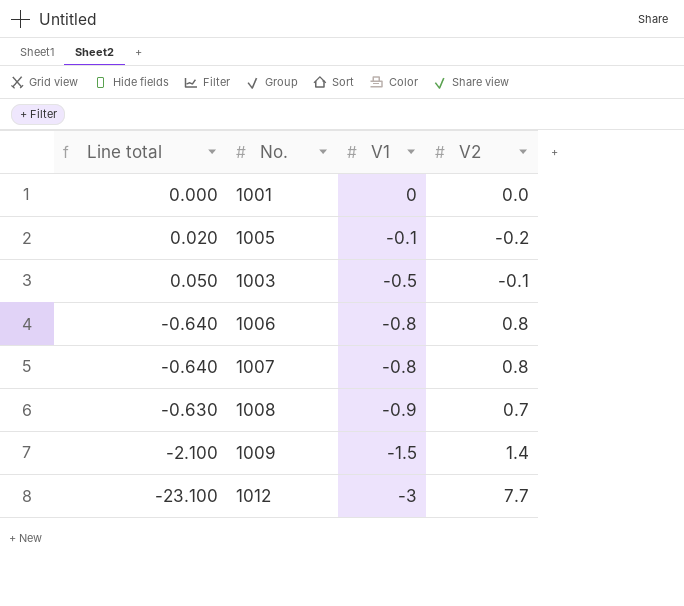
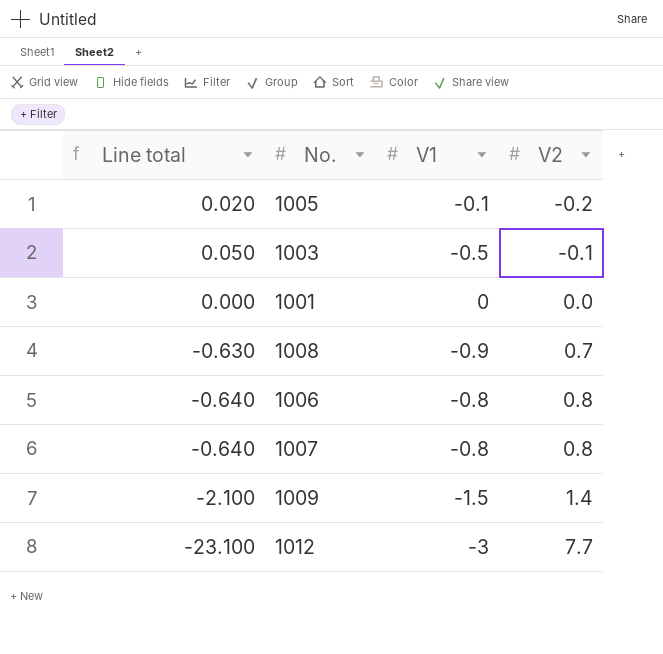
row order: V1 descending -> V2 ascending

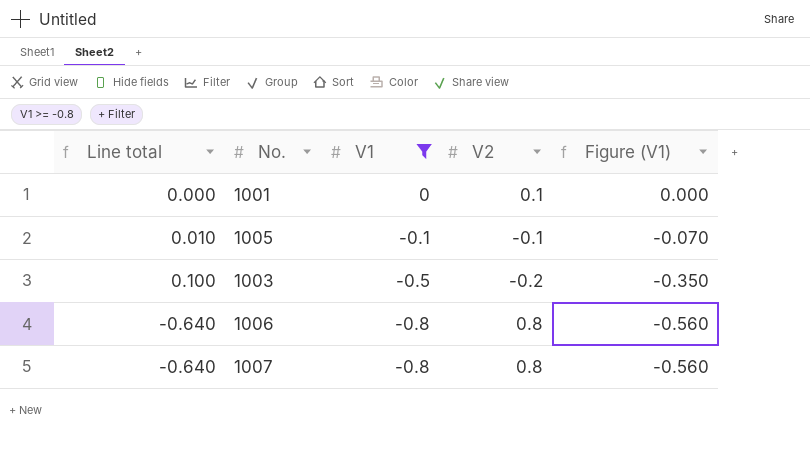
filter: none -> V1 >= -0.8
row order: V2 ascending -> V1 descending
column Figure (V1) | formula: none -> [V1] * 0.7
1001 | V2: 0.0 -> 0.1
1005 | Line total: 0.020 -> 0.010
1005 | V2: -0.2 -> -0.1
1003 | Line total: 0.050 -> 0.100
1003 | V2: -0.1 -> -0.2

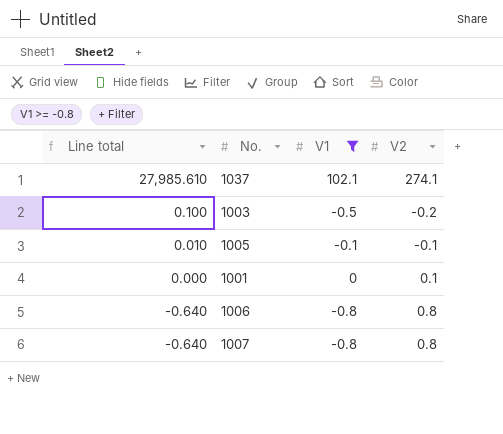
row order: V1 descending -> Line total descending
column Figure (V1) | formula: [V1] * 0.7 -> none
row 1037: none -> 27,985.610 | 102.1 | 274.1

